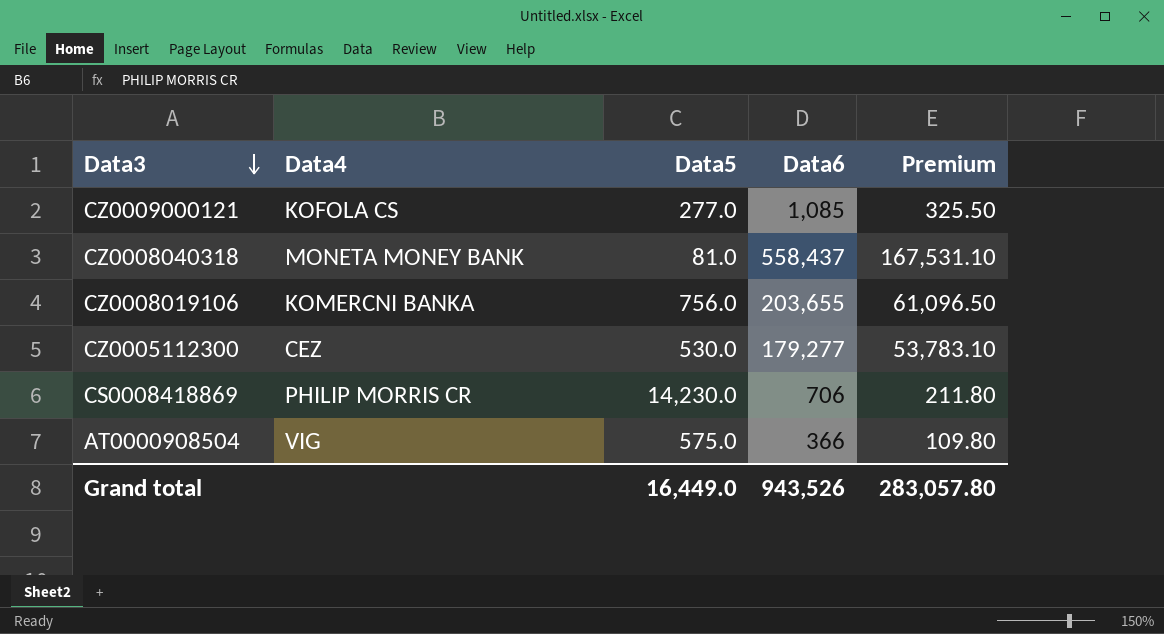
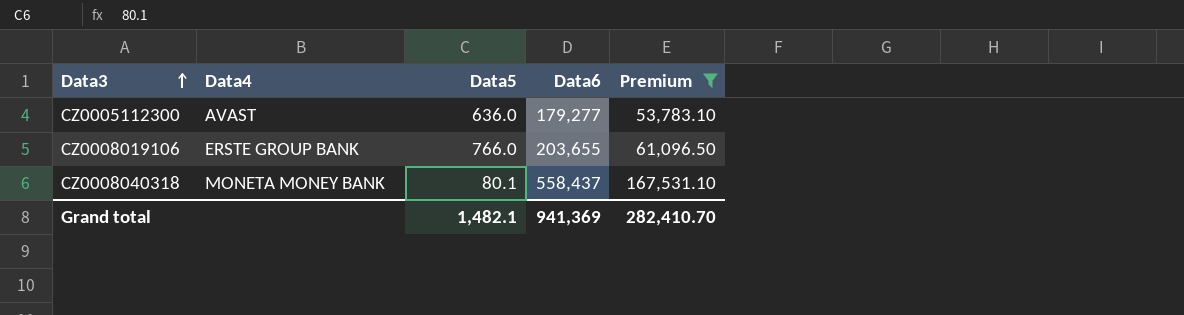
filter: none -> Premium >= 53,783.10
row order: Data3 descending -> Data3 ascending
CZ0005112300 | Data4: CEZ -> AVAST
CZ0005112300 | Data5: 530.0 -> 636.0
CZ0008019106 | Data4: KOMERCNI BANKA -> ERSTE GROUP BANK
CZ0008019106 | Data5: 756.0 -> 766.0
CZ0008040318 | Data5: 81.0 -> 80.1
Grand total | Data5: 16,449.0 -> 1,482.1
Grand total | Data6: 943,526 -> 941,369
Grand total | Premium: 283,057.80 -> 282,410.70

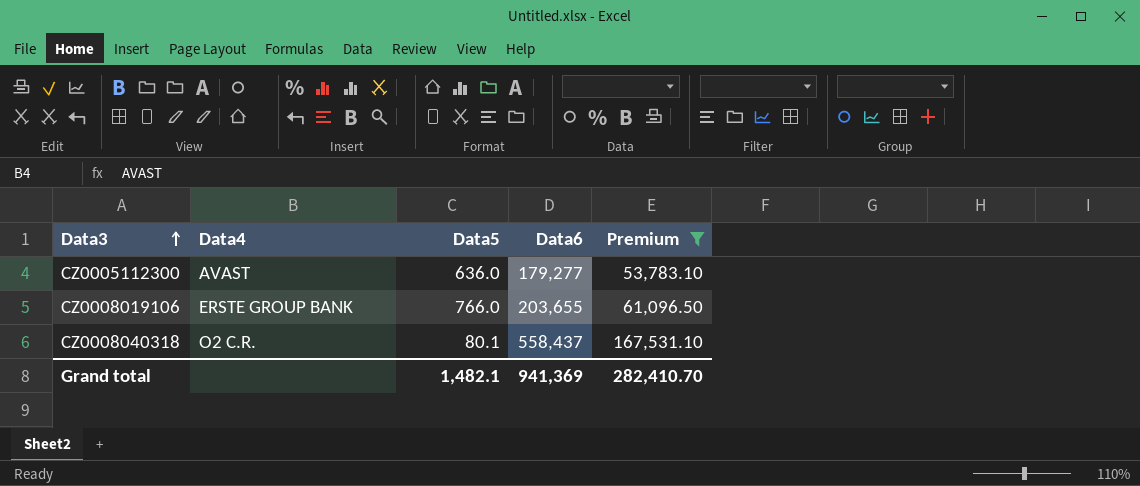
CZ0008040318 | Data4: MONETA MONEY BANK -> O2 C.R.

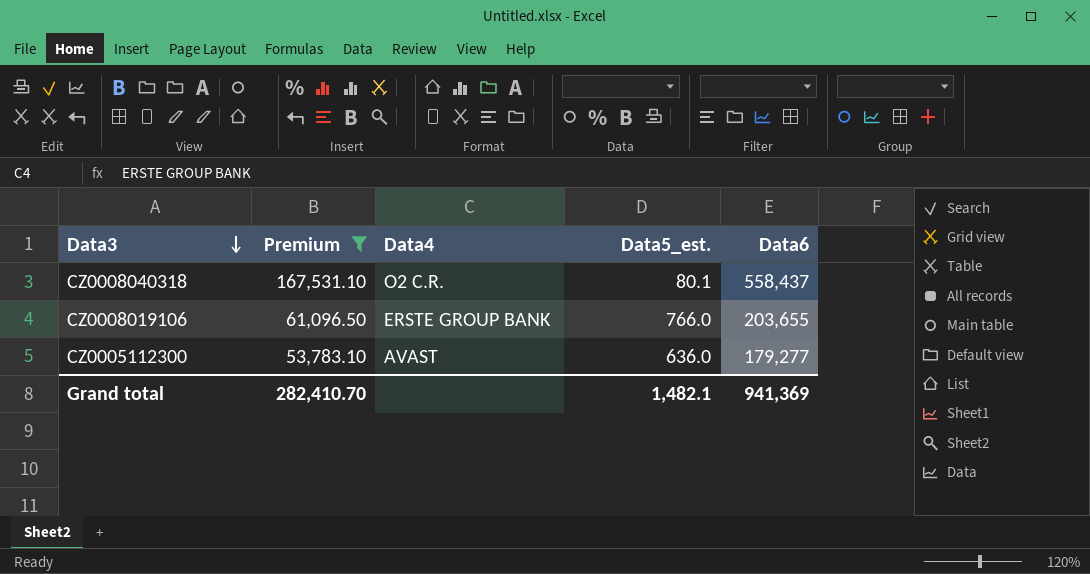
row order: Data3 ascending -> Data3 descending
column Premium | position: 5 -> 2
column name: Data5 -> Data5_est.

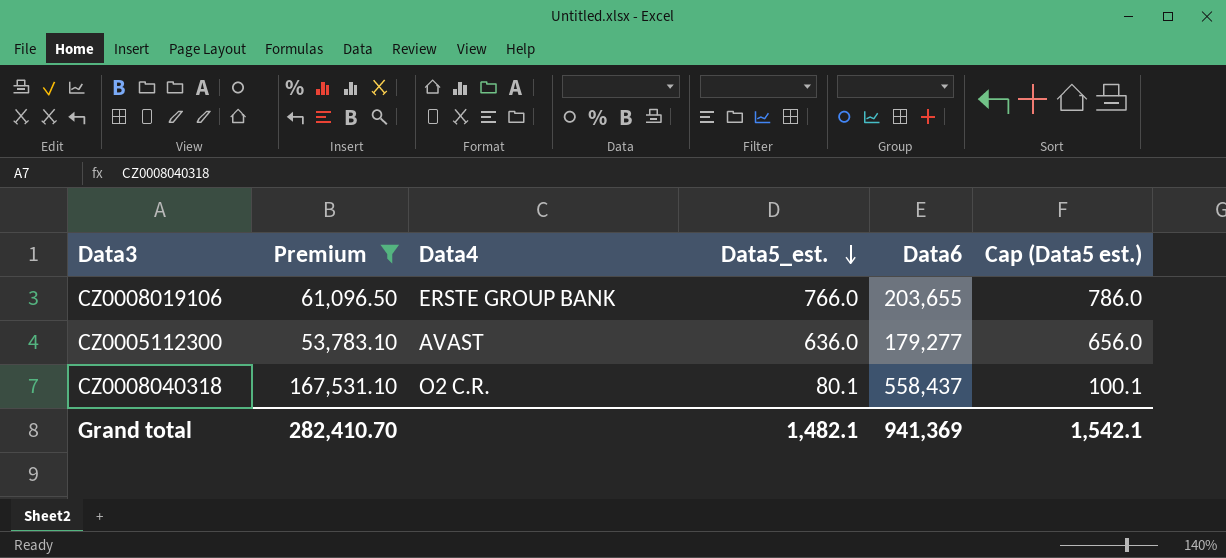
row order: Data3 descending -> Data5_est. descending
column Cap (Data5 est.) | formula: none -> [Data5_est.] + 20

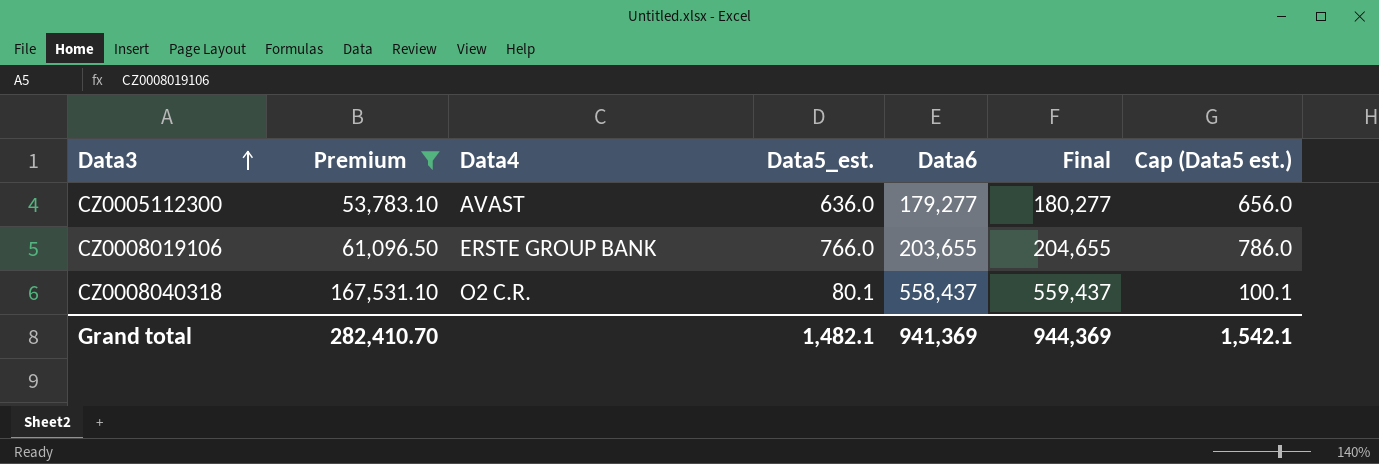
row order: Data5_est. descending -> Data3 ascending
column Final | formula: none -> [Data6] + 1000

